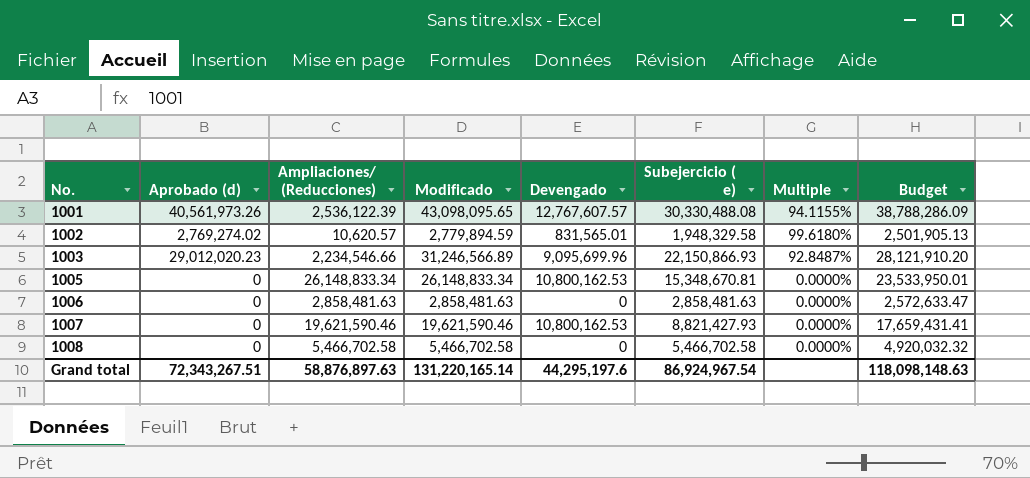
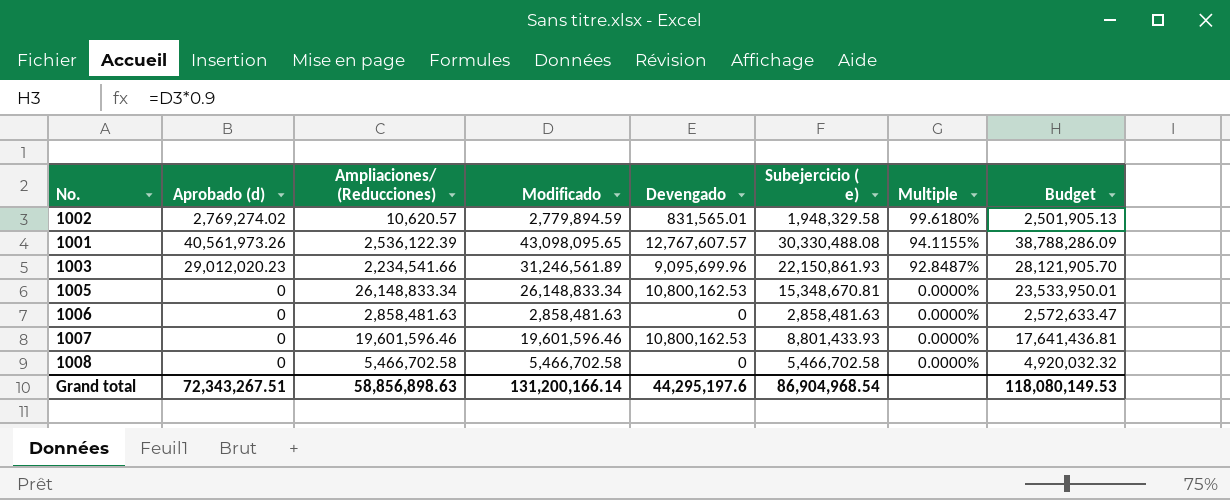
row order: No. ascending -> Multiple descending
1003 | Ampliaciones/ (Reducciones): 2,234,546.66 -> 2,234,541.66
1003 | Modificado: 31,246,566.89 -> 31,246,561.89
1003 | Subejercicio ( e): 22,150,866.93 -> 22,150,861.93
1003 | Budget: 28,121,910.20 -> 28,121,905.70
1007 | Ampliaciones/ (Reducciones): 19,621,590.46 -> 19,601,596.46
1007 | Modificado: 19,621,590.46 -> 19,601,596.46
1007 | Subejercicio ( e): 8,821,427.93 -> 8,801,433.93
1007 | Budget: 17,659,431.41 -> 17,641,436.81
Grand total | Ampliaciones/ (Reducciones): 58,876,897.63 -> 58,856,898.63
Grand total | Modificado: 131,220,165.14 -> 131,200,166.14
Grand total | Subejercicio ( e): 86,924,967.54 -> 86,904,968.54
Grand total | Budget: 118,098,148.63 -> 118,080,149.53

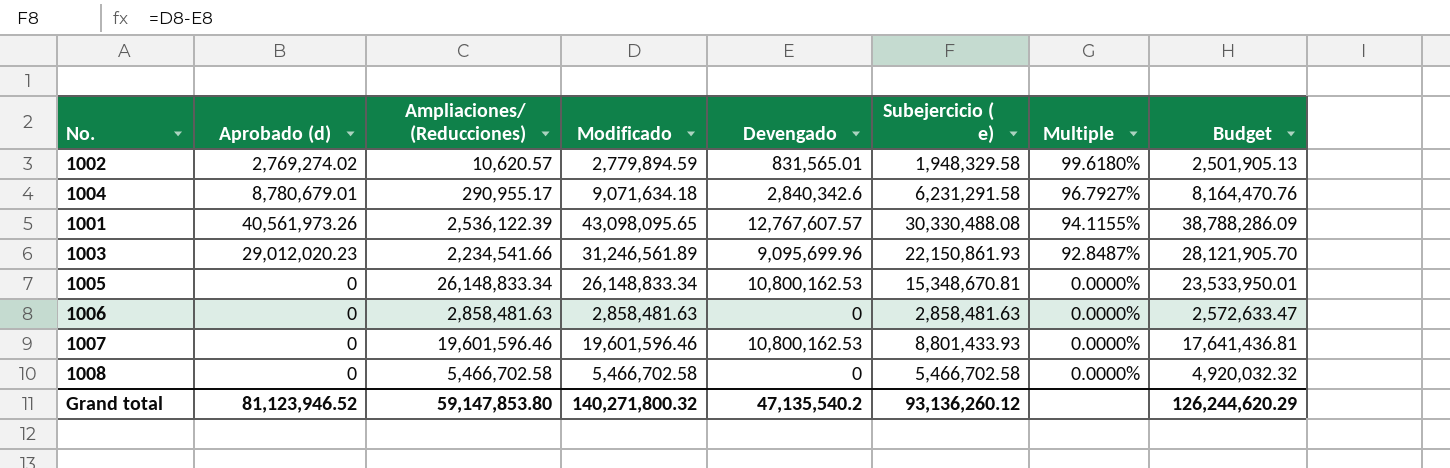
row 1004: none -> 8,780,679.01 | 290,955.17 | 9,071,634.18 | 2,840,342.6 | 6,231,291.58 | 96.7927% | 8,164,470.76
Grand total | Aprobado (d): 72,343,267.51 -> 81,123,946.52
Grand total | Ampliaciones/ (Reducciones): 58,856,898.63 -> 59,147,853.80
Grand total | Modificado: 131,200,166.14 -> 140,271,800.32
Grand total | Devengado: 44,295,197.6 -> 47,135,540.2
Grand total | Subejercicio ( e): 86,904,968.54 -> 93,136,260.12
Grand total | Budget: 118,080,149.53 -> 126,244,620.29

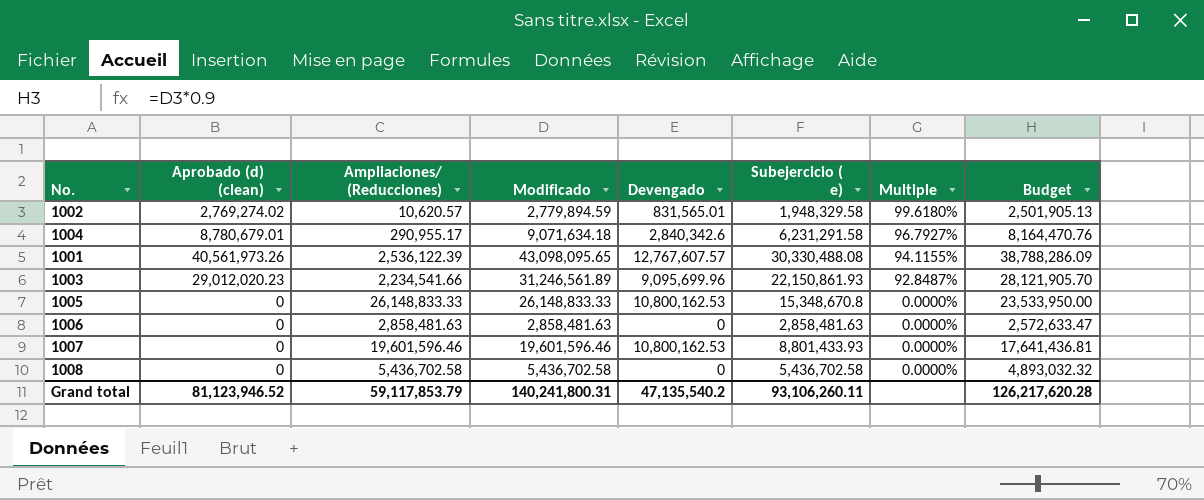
column name: Aprobado (d) -> Aprobado (d) (clean)
1005 | Ampliaciones/ (Reducciones): 26,148,833.34 -> 26,148,833.33
1005 | Modificado: 26,148,833.34 -> 26,148,833.33
1005 | Subejercicio ( e): 15,348,670.81 -> 15,348,670.8
1005 | Budget: 23,533,950.01 -> 23,533,950.00
1008 | Ampliaciones/ (Reducciones): 5,466,702.58 -> 5,436,702.58
1008 | Modificado: 5,466,702.58 -> 5,436,702.58
1008 | Subejercicio ( e): 5,466,702.58 -> 5,436,702.58
1008 | Budget: 4,920,032.32 -> 4,893,032.32
Grand total | Ampliaciones/ (Reducciones): 59,147,853.80 -> 59,117,853.79
Grand total | Modificado: 140,271,800.32 -> 140,241,800.31
Grand total | Subejercicio ( e): 93,136,260.12 -> 93,106,260.11
Grand total | Budget: 126,244,620.29 -> 126,217,620.28

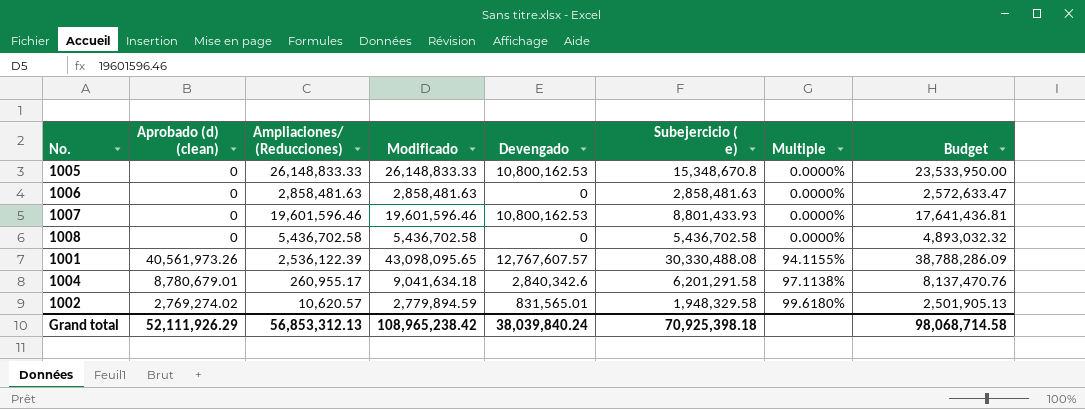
row order: Multiple descending -> Multiple ascending
row 1003: 29,012,020.23 | 2,234,541.66 | 31,246,561.89 | 9,095,699.96 | 22,150,861.93 | 92.8487% | 28,121,905.70 -> none
1004 | Ampliaciones/ (Reducciones): 290,955.17 -> 260,955.17
1004 | Modificado: 9,071,634.18 -> 9,041,634.18
1004 | Subejercicio ( e): 6,231,291.58 -> 6,201,291.58
1004 | Multiple: 96.7927% -> 97.1138%
1004 | Budget: 8,164,470.76 -> 8,137,470.76
Grand total | Aprobado (d) (clean): 81,123,946.52 -> 52,111,926.29
Grand total | Ampliaciones/ (Reducciones): 59,117,853.79 -> 56,853,312.13
Grand total | Modificado: 140,241,800.31 -> 108,965,238.42
Grand total | Devengado: 47,135,540.2 -> 38,039,840.24
Grand total | Subejercicio ( e): 93,106,260.11 -> 70,925,398.18
Grand total | Budget: 126,217,620.28 -> 98,068,714.58

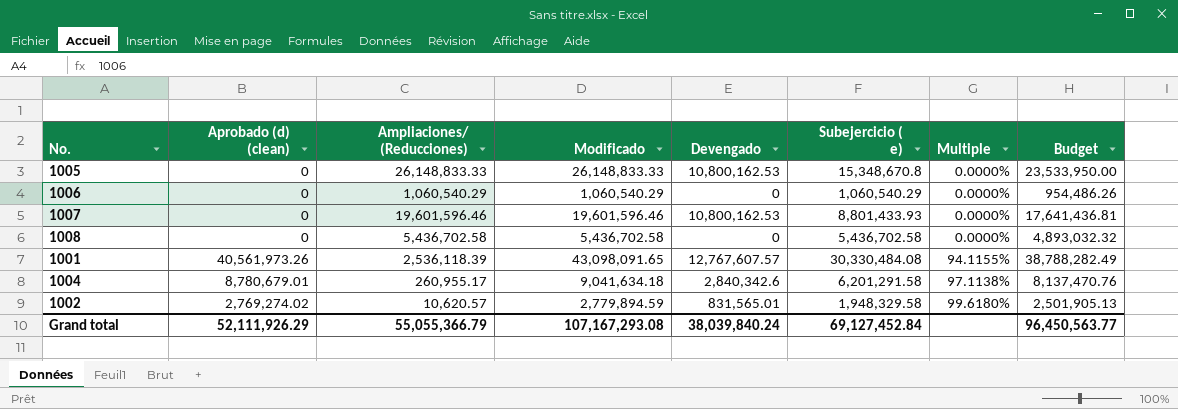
1006 | Ampliaciones/ (Reducciones): 2,858,481.63 -> 1,060,540.29
1006 | Modificado: 2,858,481.63 -> 1,060,540.29
1006 | Subejercicio ( e): 2,858,481.63 -> 1,060,540.29
1006 | Budget: 2,572,633.47 -> 954,486.26
1001 | Ampliaciones/ (Reducciones): 2,536,122.39 -> 2,536,118.39
1001 | Modificado: 43,098,095.65 -> 43,098,091.65
1001 | Subejercicio ( e): 30,330,488.08 -> 30,330,484.08
1001 | Budget: 38,788,286.09 -> 38,788,282.49
Grand total | Ampliaciones/ (Reducciones): 56,853,312.13 -> 55,055,366.79
Grand total | Modificado: 108,965,238.42 -> 107,167,293.08
Grand total | Subejercicio ( e): 70,925,398.18 -> 69,127,452.84
Grand total | Budget: 98,068,714.58 -> 96,450,563.77

